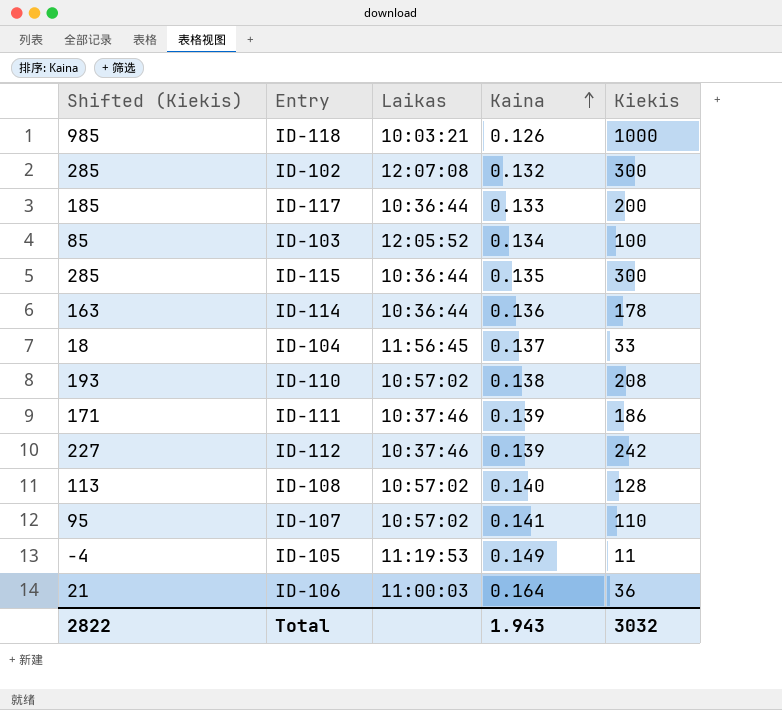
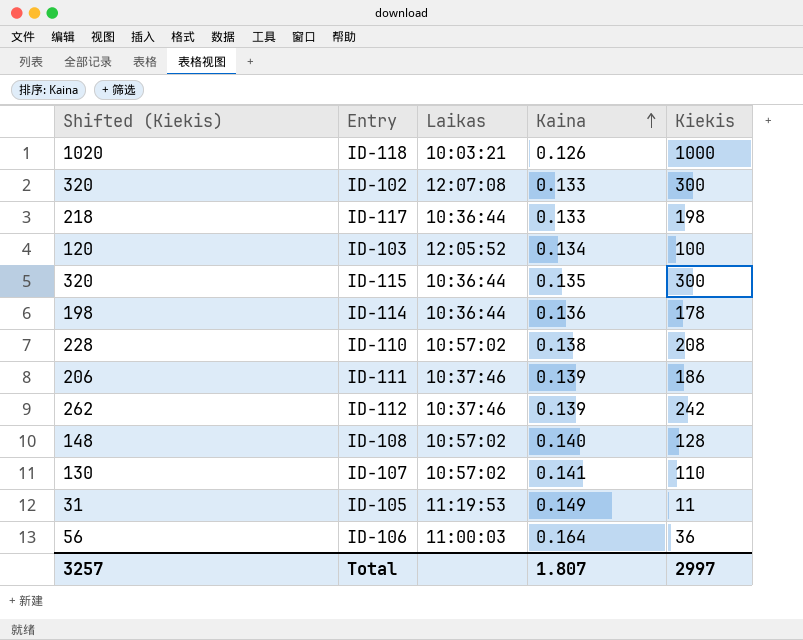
column Shifted (Kiekis) | formula: [Kiekis] - 15 -> [Kiekis] + 20
row ID-104: 18 | 11:56:45 | 0.137 | 33 -> none
ID-102 | Kaina: 0.132 -> 0.133
ID-117 | Kiekis: 200 -> 198
Total | Shifted (Kiekis): 2822 -> 3257
Total | Kaina: 1.943 -> 1.807
Total | Kiekis: 3032 -> 2997

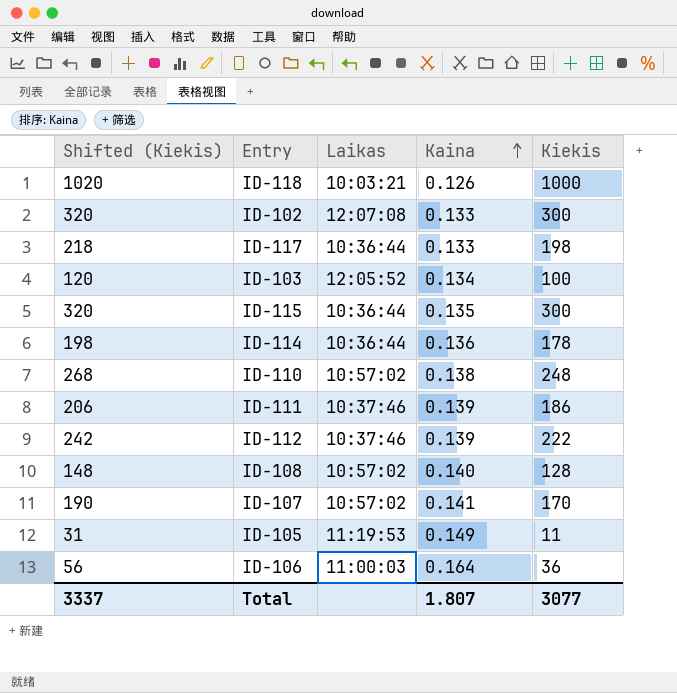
ID-110 | Shifted (Kiekis): 228 -> 268
ID-110 | Kiekis: 208 -> 248
ID-112 | Shifted (Kiekis): 262 -> 242
ID-112 | Kiekis: 242 -> 222
ID-107 | Shifted (Kiekis): 130 -> 190
ID-107 | Kiekis: 110 -> 170
Total | Shifted (Kiekis): 3257 -> 3337
Total | Kiekis: 2997 -> 3077

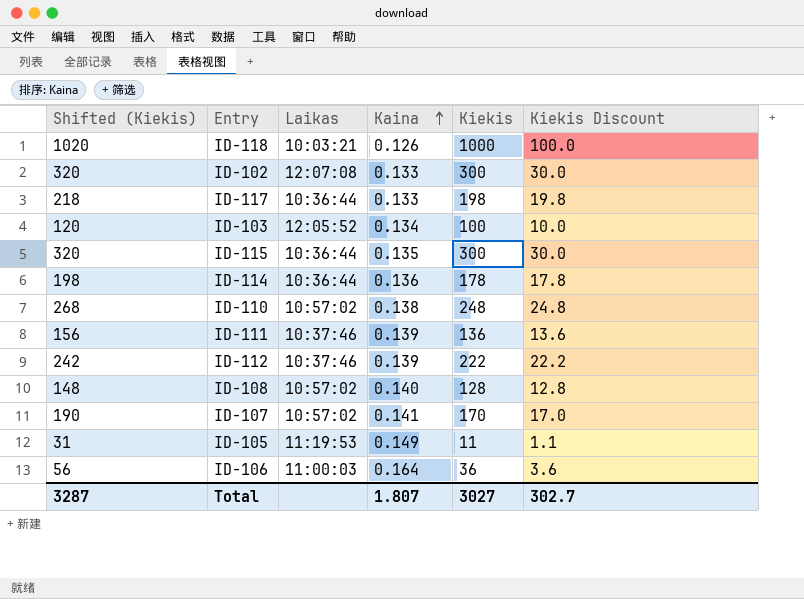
column Kiekis Discount | formula: none -> [Kiekis] * 0.1
ID-111 | Shifted (Kiekis): 206 -> 156
ID-111 | Kiekis: 186 -> 136
Total | Shifted (Kiekis): 3337 -> 3287
Total | Kiekis: 3077 -> 3027

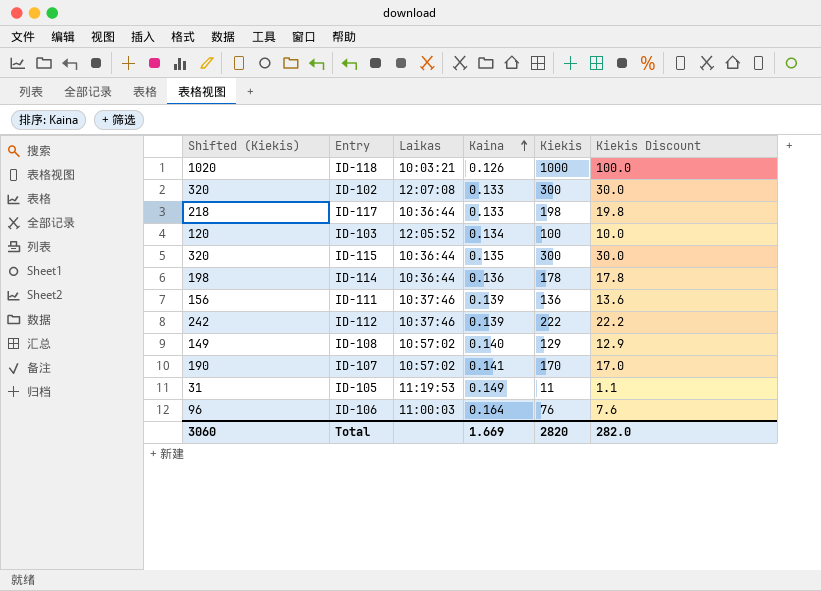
row ID-110: 268 | 10:57:02 | 0.138 | 248 | 24.8 -> none
ID-108 | Shifted (Kiekis): 148 -> 149
ID-108 | Kiekis: 128 -> 129
ID-108 | Kiekis Discount: 12.8 -> 12.9
ID-106 | Shifted (Kiekis): 56 -> 96
ID-106 | Kiekis: 36 -> 76
ID-106 | Kiekis Discount: 3.6 -> 7.6
Total | Shifted (Kiekis): 3287 -> 3060
Total | Kaina: 1.807 -> 1.669
Total | Kiekis: 3027 -> 2820
Total | Kiekis Discount: 302.7 -> 282.0

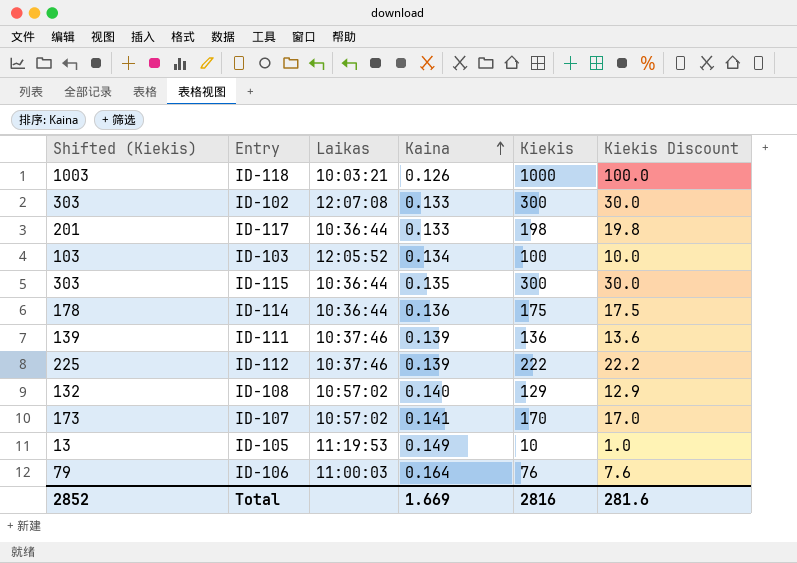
column Shifted (Kiekis) | formula: [Kiekis] + 20 -> [Kiekis] + 3
ID-114 | Kiekis: 178 -> 175
ID-114 | Kiekis Discount: 17.8 -> 17.5
ID-105 | Kiekis: 11 -> 10
ID-105 | Kiekis Discount: 1.1 -> 1.0
Total | Shifted (Kiekis): 3060 -> 2852
Total | Kiekis: 2820 -> 2816
Total | Kiekis Discount: 282.0 -> 281.6

